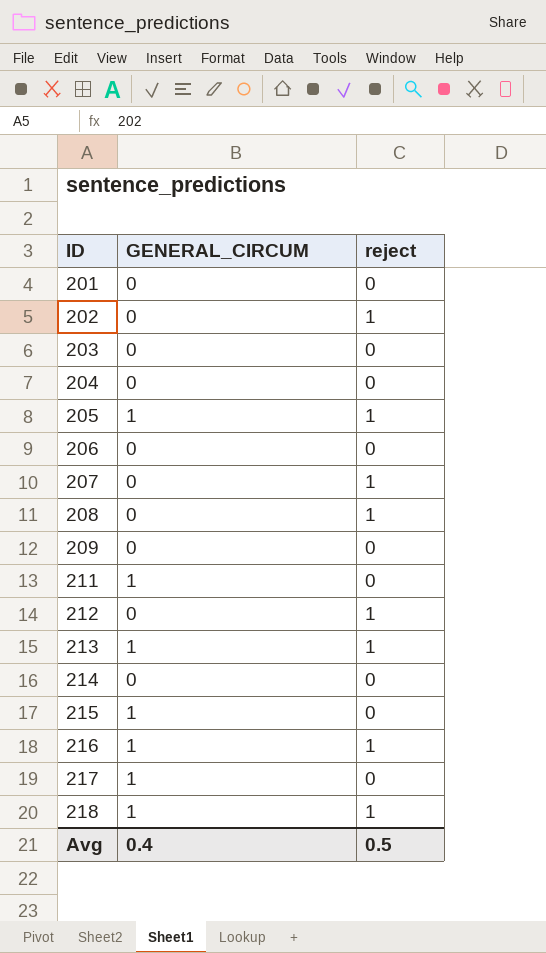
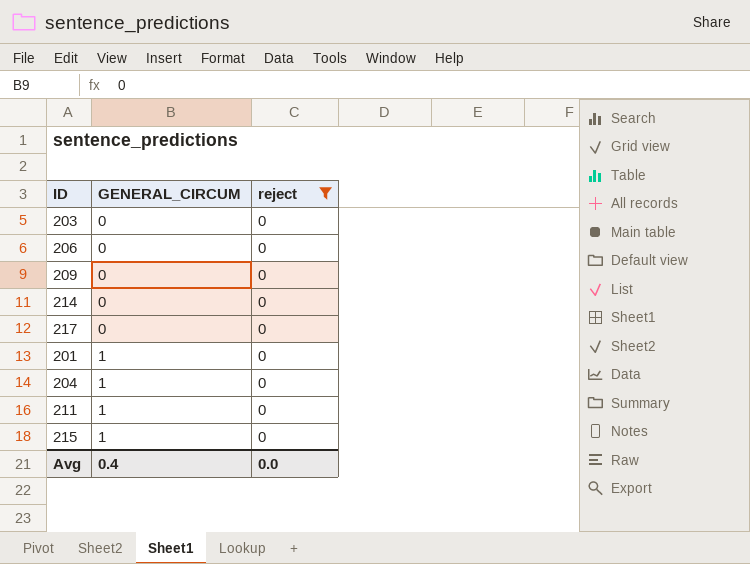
filter: none -> reject = 0
row order: ID ascending -> GENERAL_CIRCUM ascending
217 | GENERAL_CIRCUM: 1 -> 0
201 | GENERAL_CIRCUM: 0 -> 1
204 | GENERAL_CIRCUM: 0 -> 1
Avg | reject: 0.5 -> 0.0

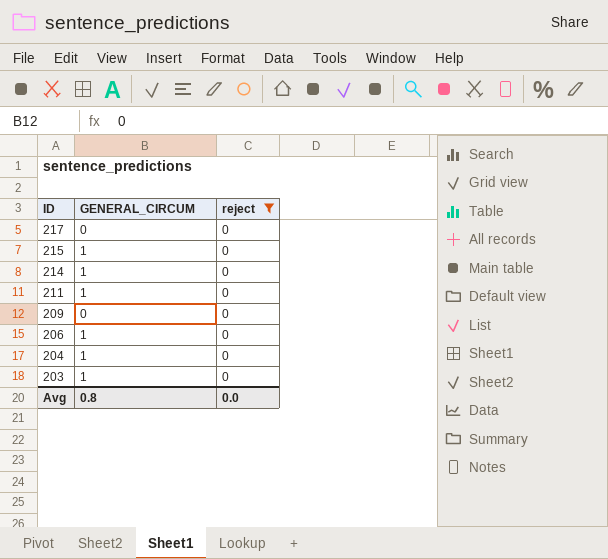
row order: GENERAL_CIRCUM ascending -> ID descending
row 201: 1 | 0 -> none
214 | GENERAL_CIRCUM: 0 -> 1
206 | GENERAL_CIRCUM: 0 -> 1
203 | GENERAL_CIRCUM: 0 -> 1
Avg | GENERAL_CIRCUM: 0.4 -> 0.8

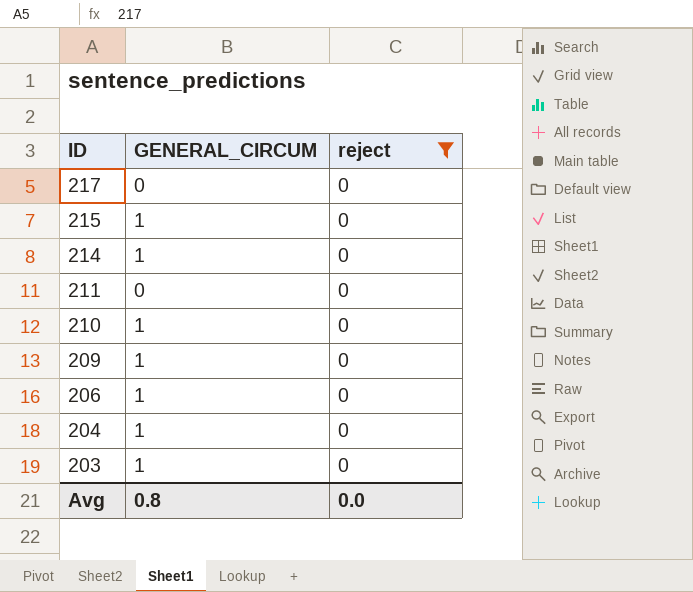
211 | GENERAL_CIRCUM: 1 -> 0
row 210: none -> 1 | 0
209 | GENERAL_CIRCUM: 0 -> 1

